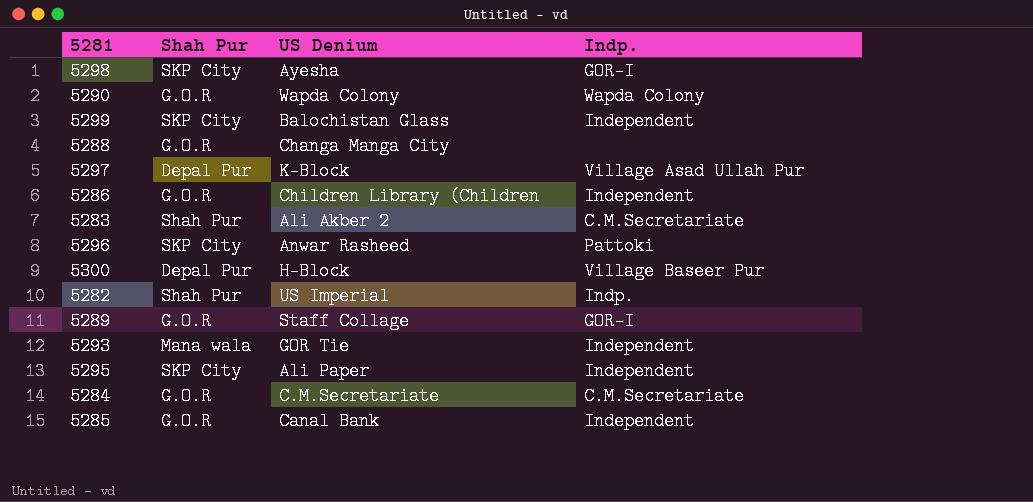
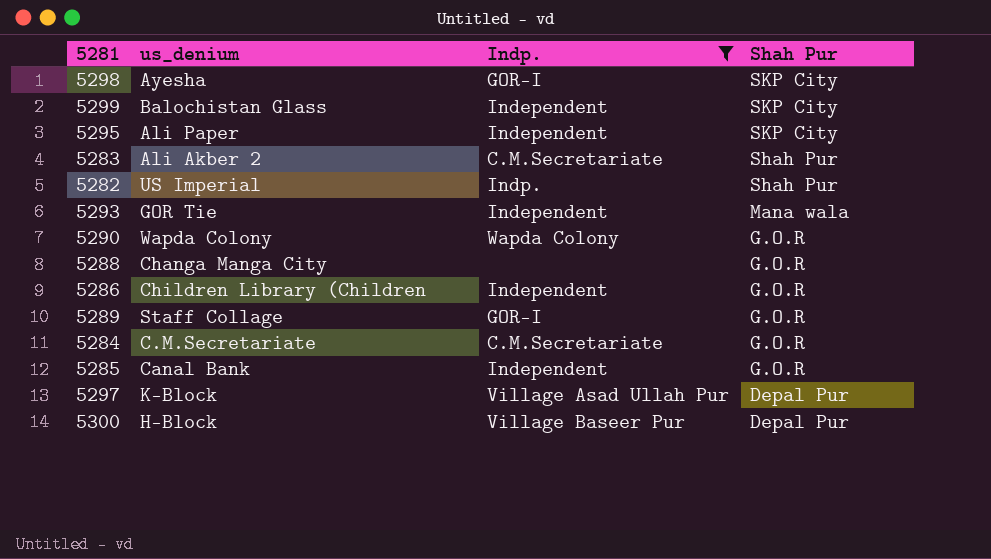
filter: none -> Indp. != Pattoki
row order: none -> Shah Pur descending
column name: US Denium -> us_denium
column Shah Pur | position: 2 -> 4

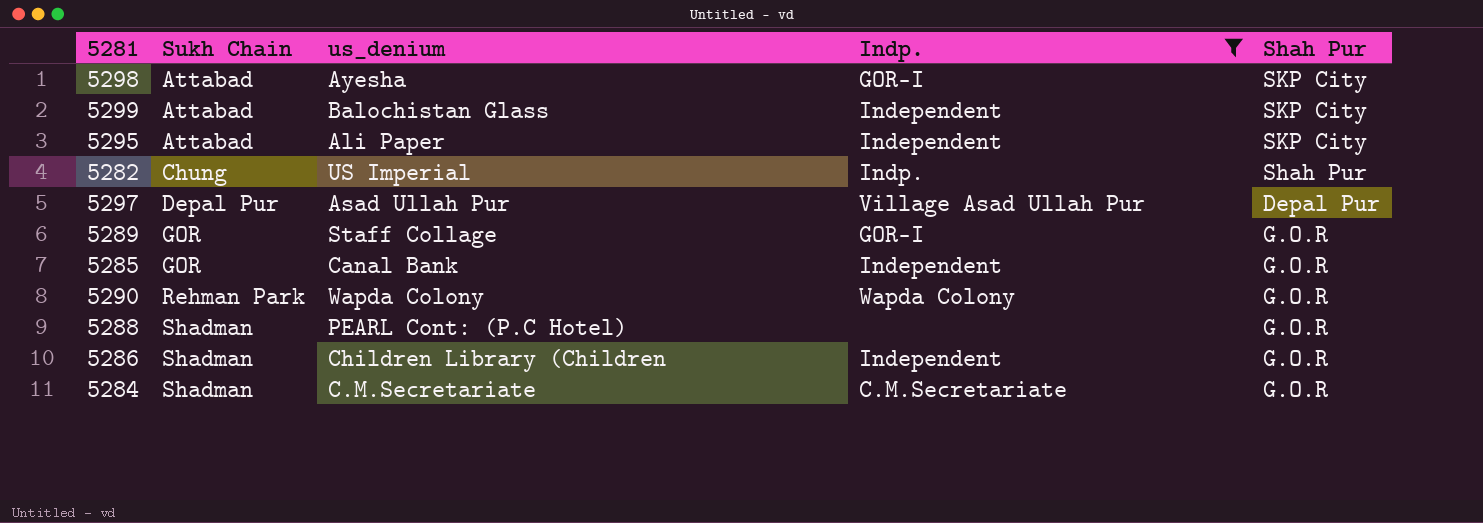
row order: Shah Pur descending -> Sukh Chain ascending
column Sukh Chain | position: none -> 2
row 5283: Ali Akber 2 | C.M.Secretariate | Shah Pur -> none
row 5293: GOR Tie | Independent | Mana wala -> none
row 5300: H-Block | Village Baseer Pur | Depal Pur -> none
5297 | us_denium: K-Block -> Asad Ullah Pur
5288 | us_denium: Changa Manga City -> PEARL Cont: (P.C Hotel)

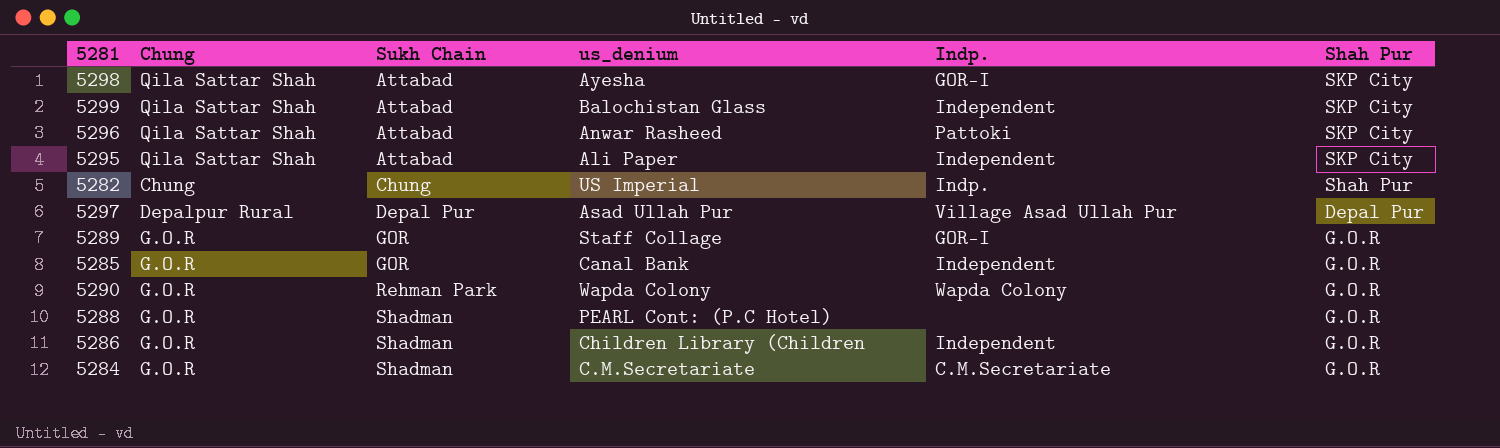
filter: Indp. != Pattoki -> none
column Chung | position: none -> 2

